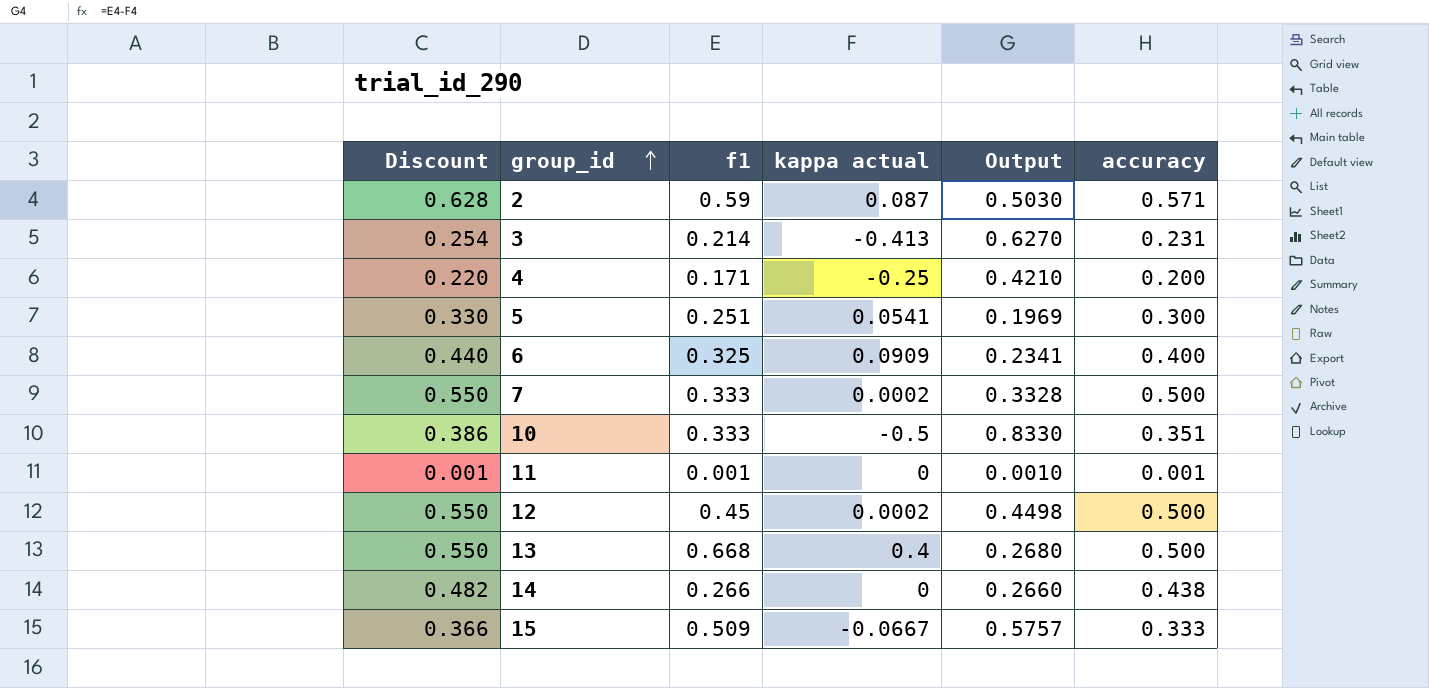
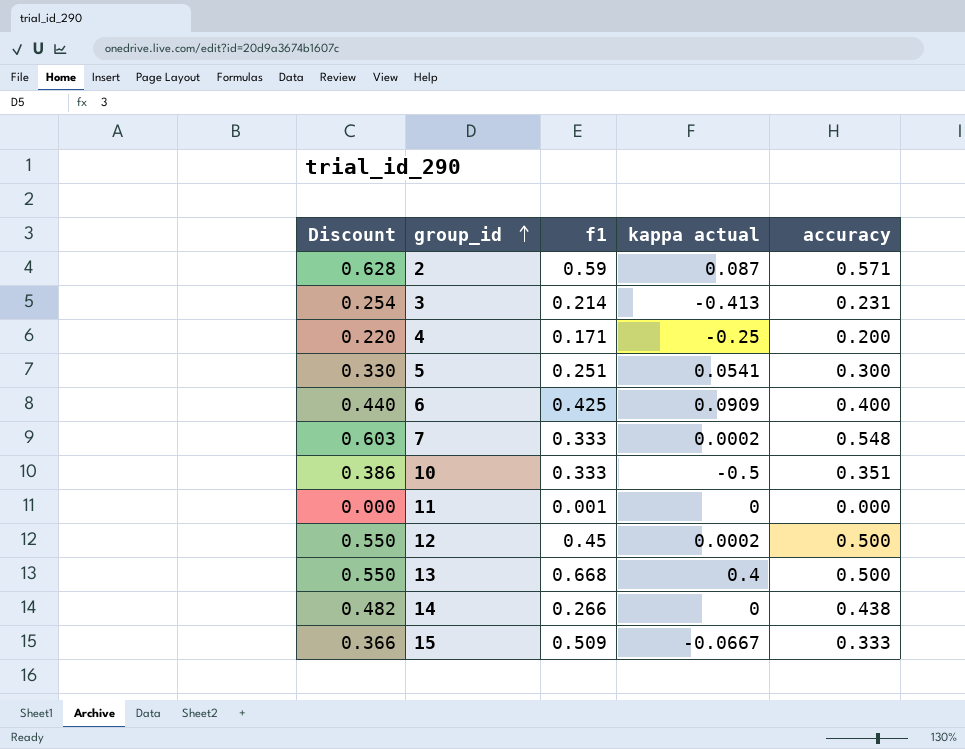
column Output | formula: [f1] - [kappa actual] -> none
6 | f1: 0.325 -> 0.425
7 | Discount: 0.550 -> 0.603
7 | accuracy: 0.500 -> 0.548
11 | Discount: 0.001 -> 0.000
11 | accuracy: 0.001 -> 0.000

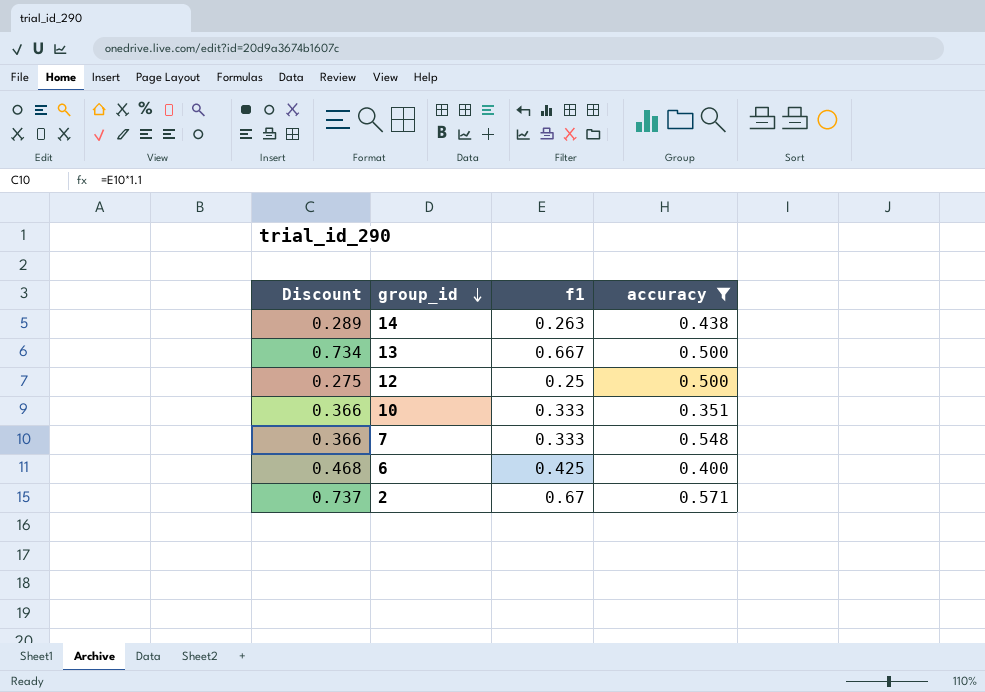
filter: none -> accuracy >= 0.351
row order: group_id ascending -> group_id descending
column kappa actual | position: 4 -> none
column Discount | formula: [accuracy] * 1.1 -> [f1] * 1.1
14 | f1: 0.266 -> 0.263
13 | f1: 0.668 -> 0.667
12 | f1: 0.45 -> 0.25
2 | f1: 0.59 -> 0.67

